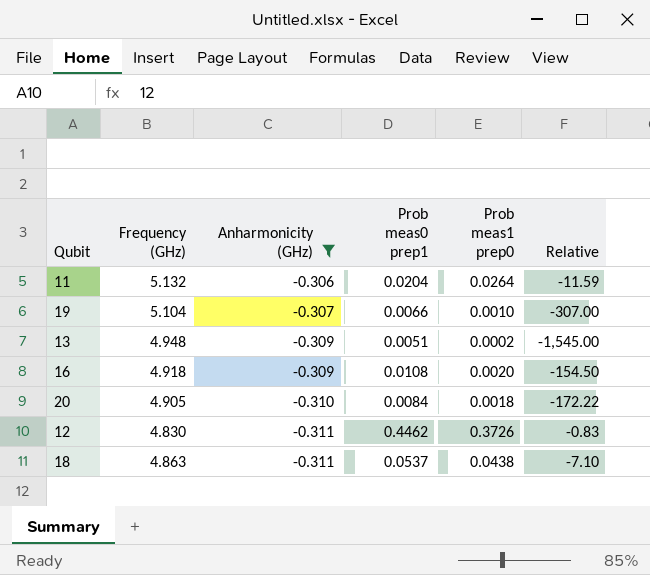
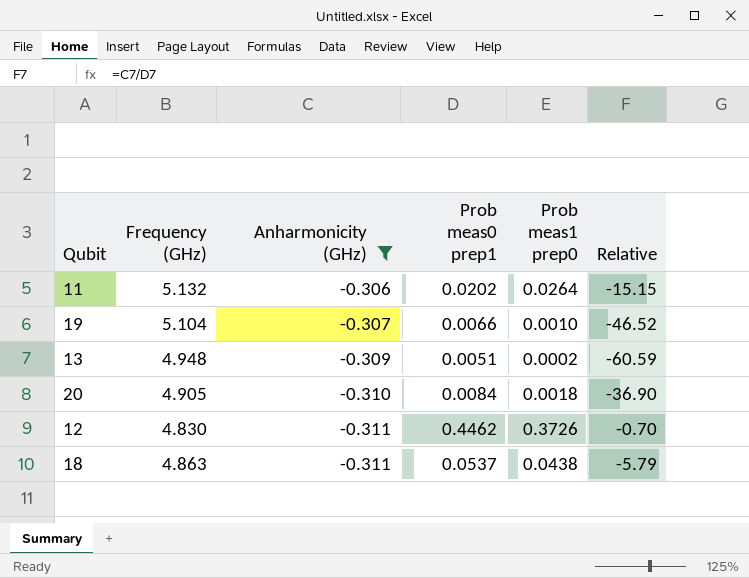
column Relative | formula: [Anharmonicity (GHz)] / [Prob meas1 prep0] -> [Anharmonicity (GHz)] / [Prob meas0 prep1]
row 16: 4.918 | -0.309 | 0.0108 | 0.0020 | -154.50 -> none
11 | Prob meas0 prep1: 0.0204 -> 0.0202

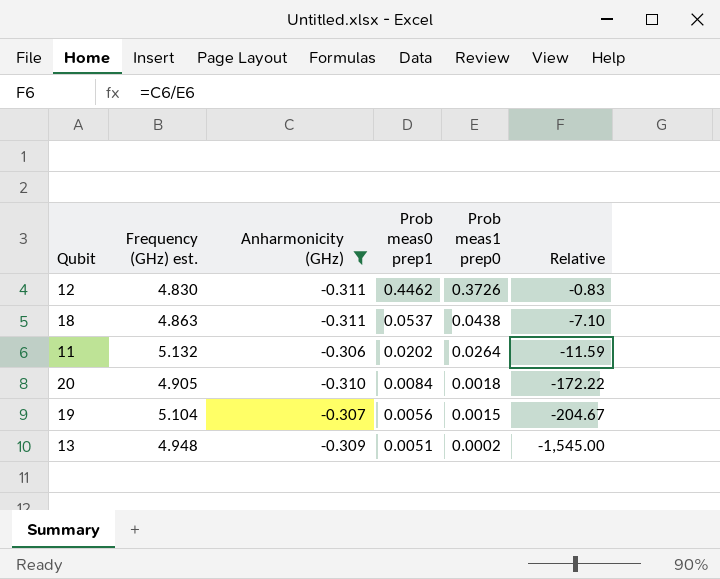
row order: Anharmonicity (GHz) descending -> Prob meas0 prep1 descending
column name: Frequency (GHz) -> Frequency (GHz) est.
column Relative | formula: [Anharmonicity (GHz)] / [Prob meas0 prep1] -> [Anharmonicity (GHz)] / [Prob meas1 prep0]
19 | Prob meas0 prep1: 0.0066 -> 0.0056
19 | Prob meas1 prep0: 0.0010 -> 0.0015

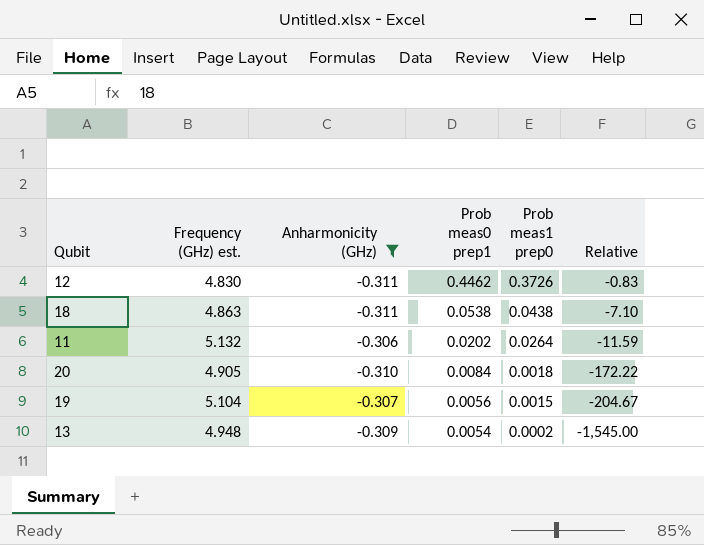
18 | Prob meas0 prep1: 0.0537 -> 0.0538
13 | Prob meas0 prep1: 0.0051 -> 0.0054

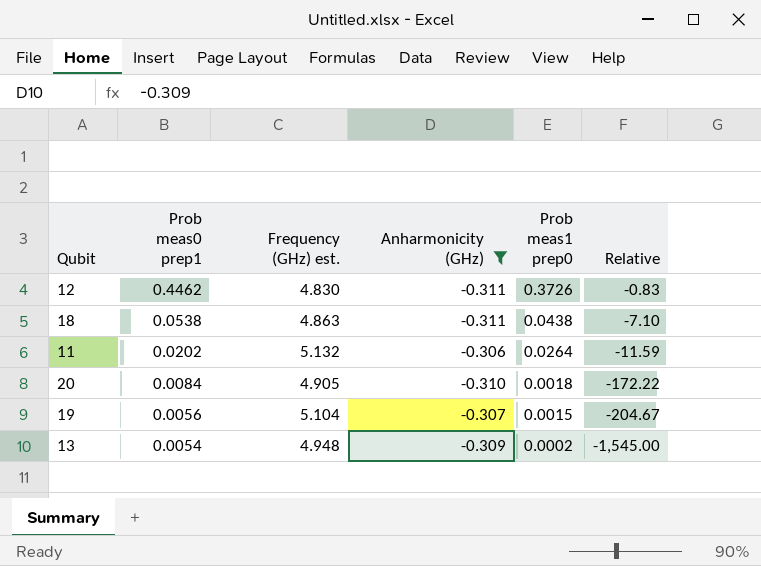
column Prob meas0 prep1 | position: 4 -> 2

